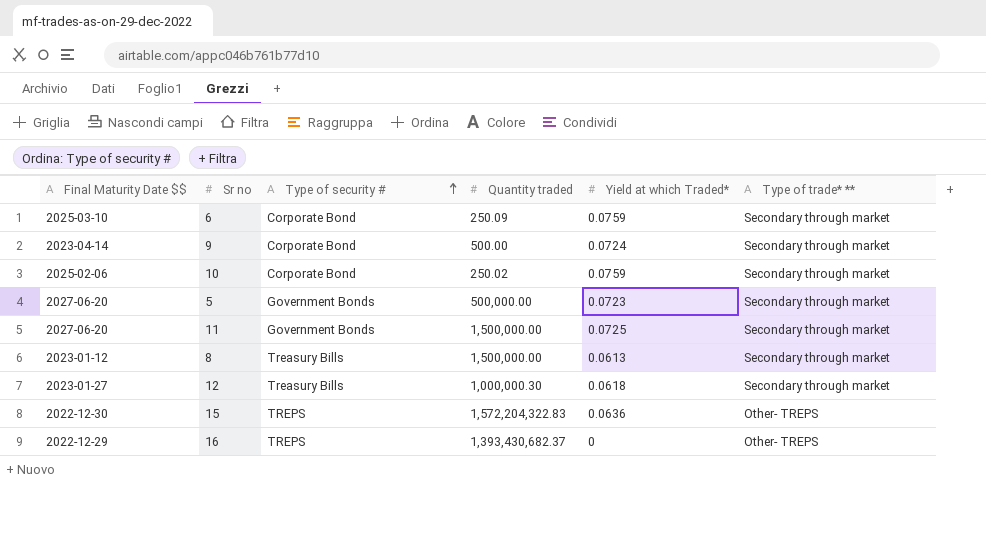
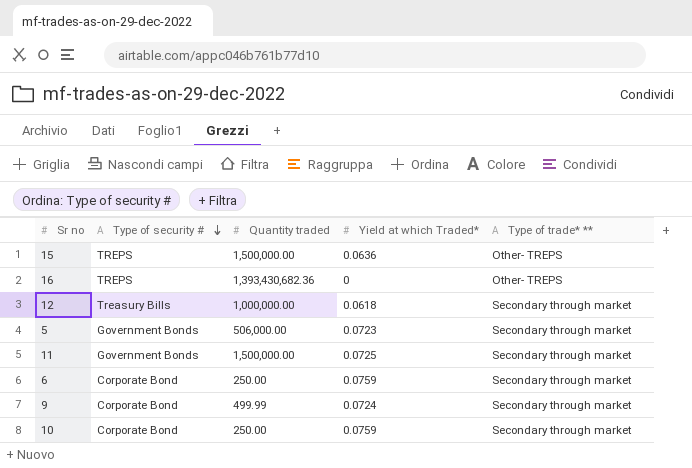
row order: Type of security # ascending -> Type of security # descending
column Final Maturity Date $$ | position: 1 -> none
row 8: 2023-01-12 | Treasury Bills | 1,500,000.00 | 0.0613 | Secondary through market -> none
15 | Quantity traded: 1,572,204,322.83 -> 1,500,000.00
16 | Quantity traded: 1,393,430,682.37 -> 1,393,430,682.36
12 | Quantity traded: 1,000,000.30 -> 1,000,000.00
5 | Quantity traded: 500,000.00 -> 506,000.00
6 | Quantity traded: 250.09 -> 250.00
9 | Quantity traded: 500.00 -> 499.99
10 | Quantity traded: 250.02 -> 250.00

